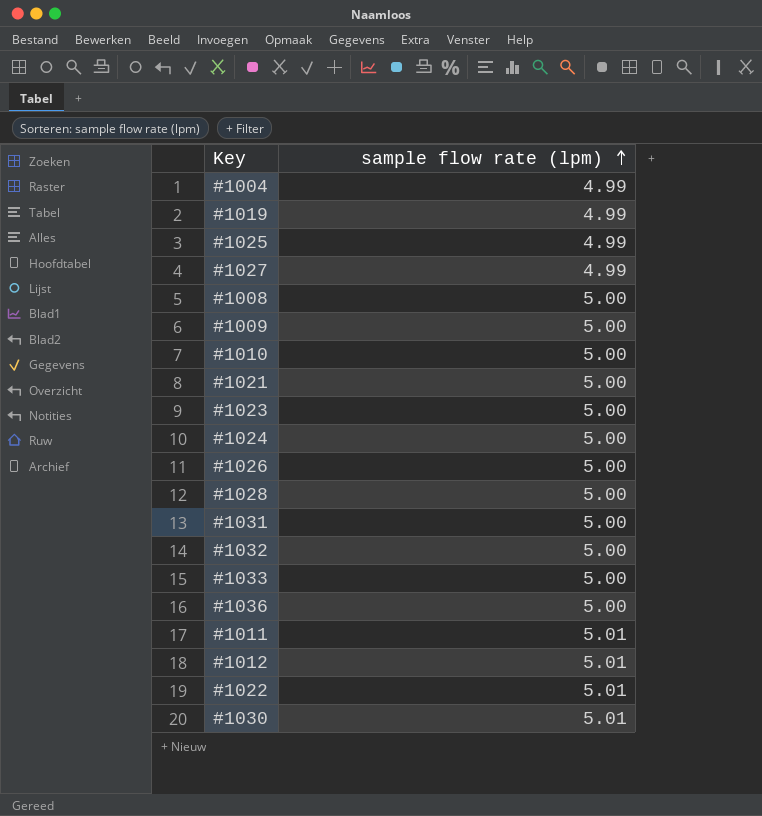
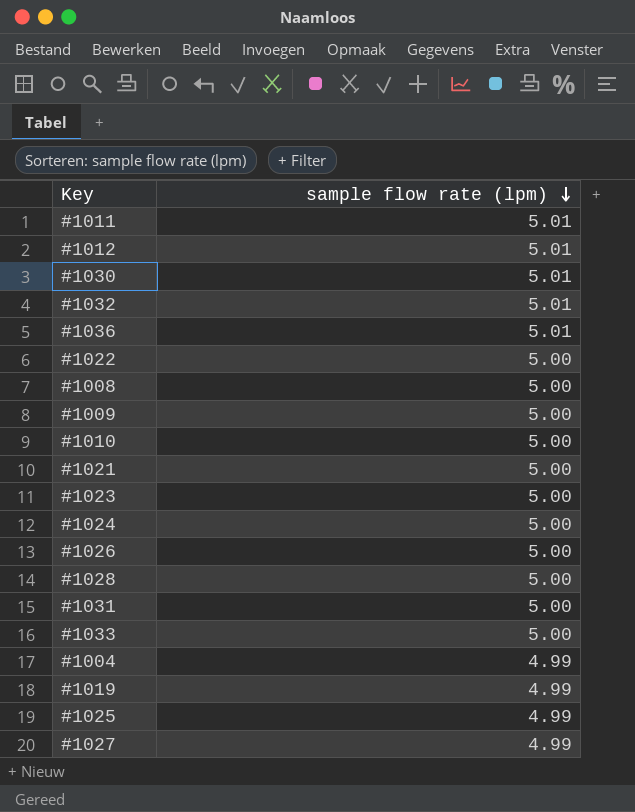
row order: sample flow rate (lpm) ascending -> sample flow rate (lpm) descending
#1032 | sample flow rate (lpm): 5.00 -> 5.01
#1036 | sample flow rate (lpm): 5.00 -> 5.01
#1022 | sample flow rate (lpm): 5.01 -> 5.00

